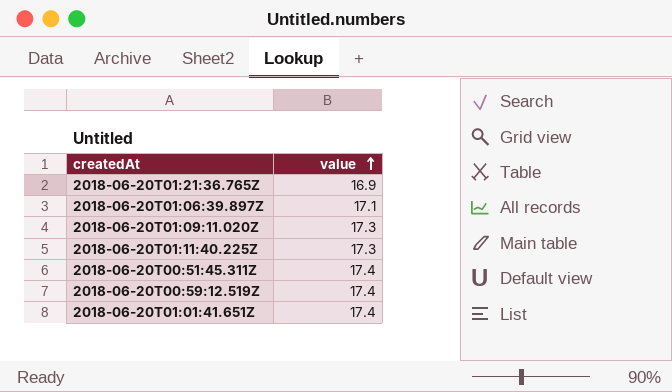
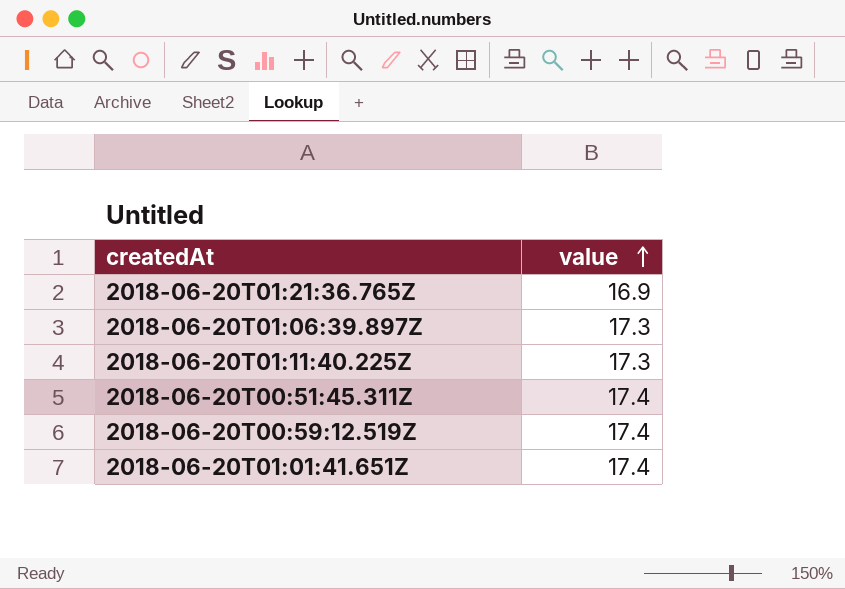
row 2018-06-20T01:09:11.020Z: 17.3 -> none
2018-06-20T01:06:39.897Z | value: 17.1 -> 17.3

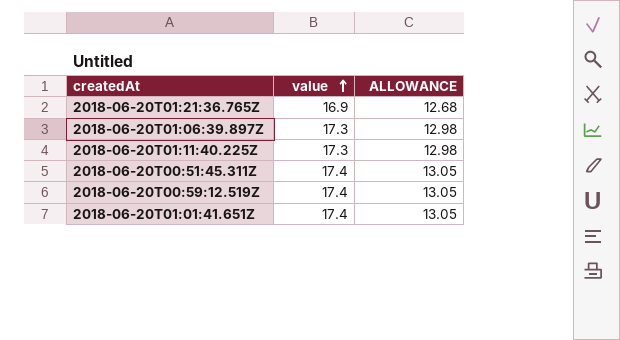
column ALLOWANCE | formula: none -> [value] * 0.75

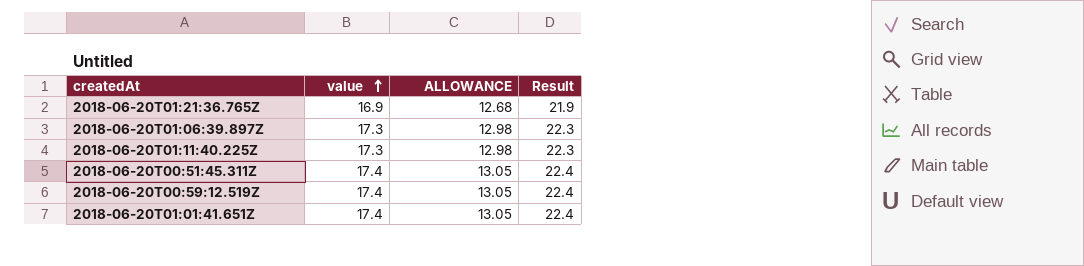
column Result | formula: none -> [value] + 5

